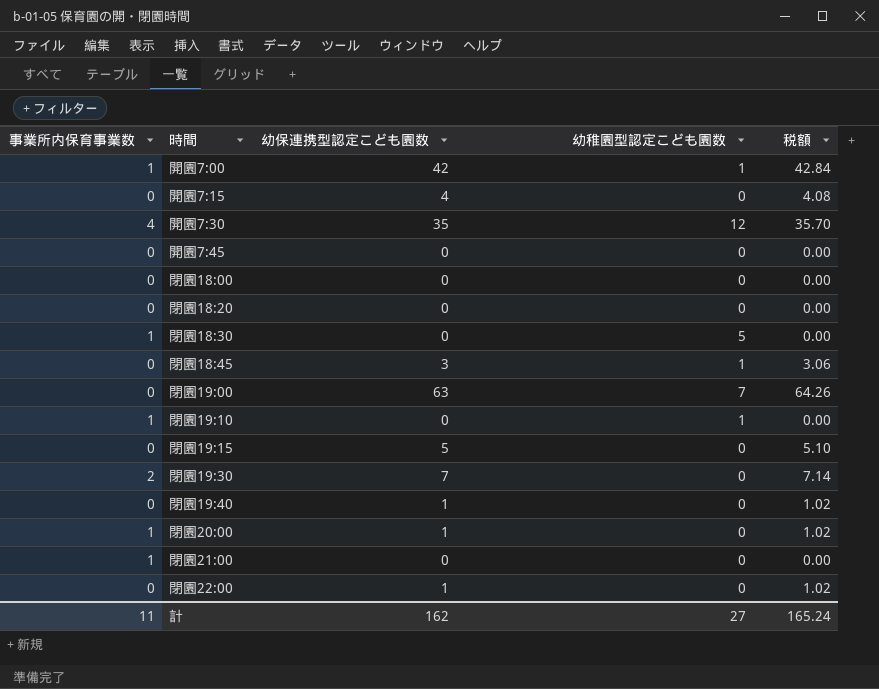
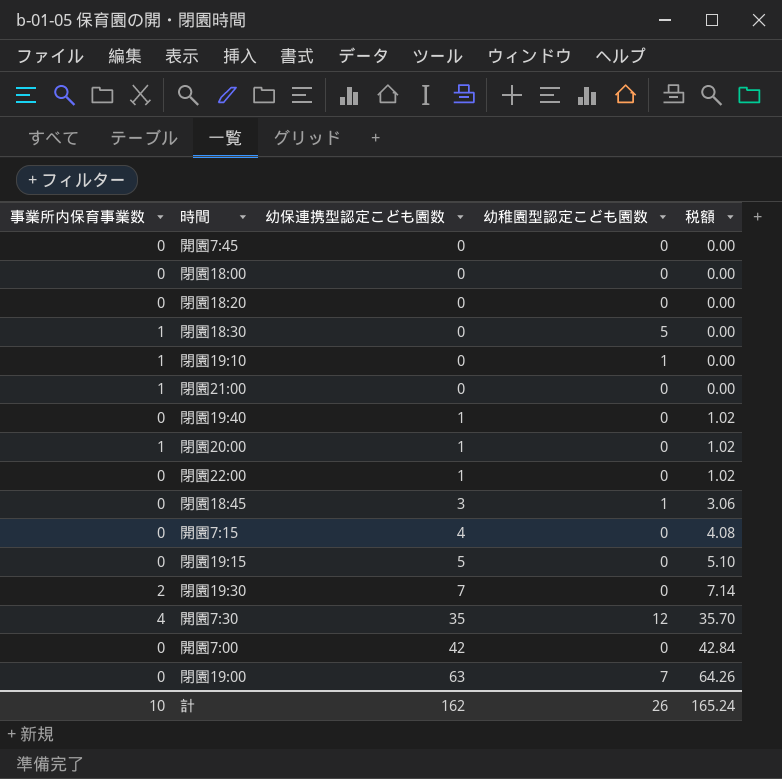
row order: none -> 幼保連携型認定こども園数 ascending
開園7:00 | 事業所内保育事業数: 1 -> 0
開園7:00 | 幼稚園型認定こども園数: 1 -> 0
計 | 事業所内保育事業数: 11 -> 10
計 | 幼稚園型認定こども園数: 27 -> 26

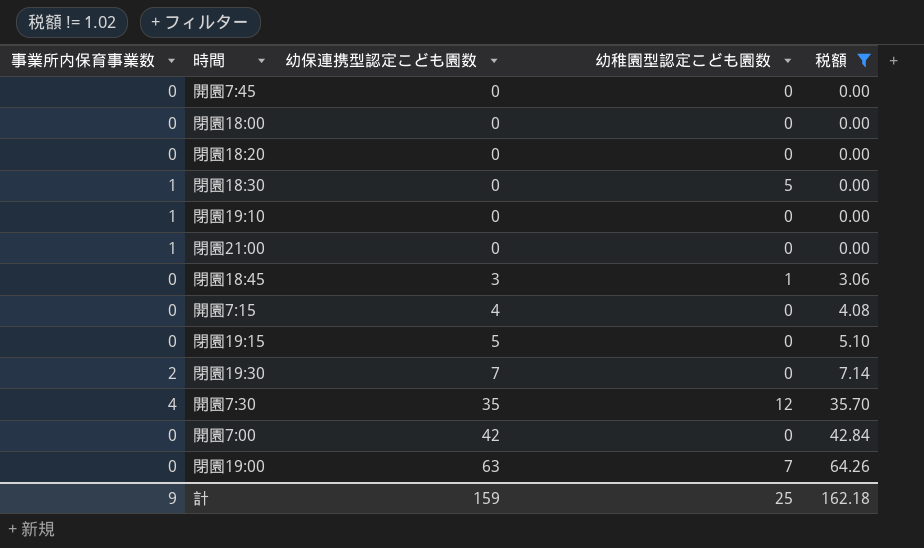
filter: none -> 税額 != 1.02
閉園19:10 | 幼稚園型認定こども園数: 1 -> 0
計 | 事業所内保育事業数: 10 -> 9
計 | 幼保連携型認定こども園数: 162 -> 159
計 | 幼稚園型認定こども園数: 26 -> 25
計 | 税額: 165.24 -> 162.18

